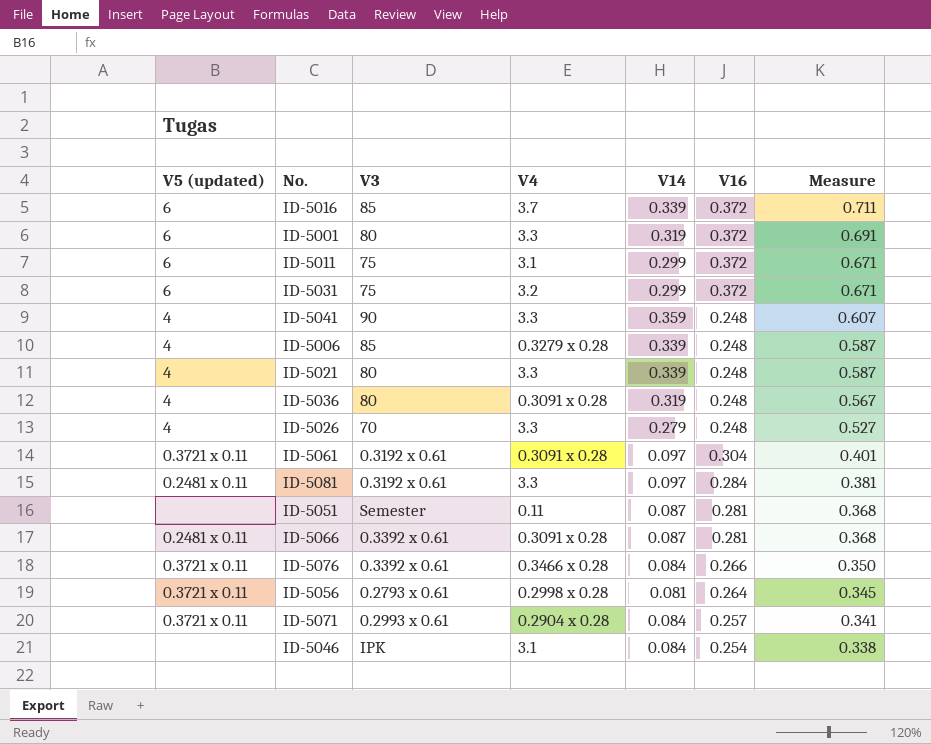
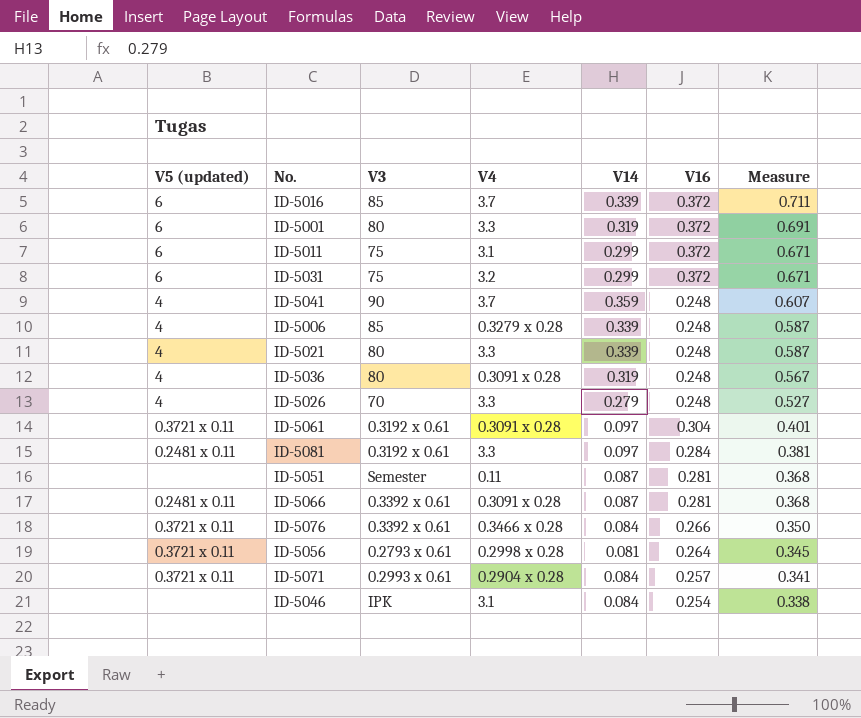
ID-5041 | V4: 3.3 -> 3.7

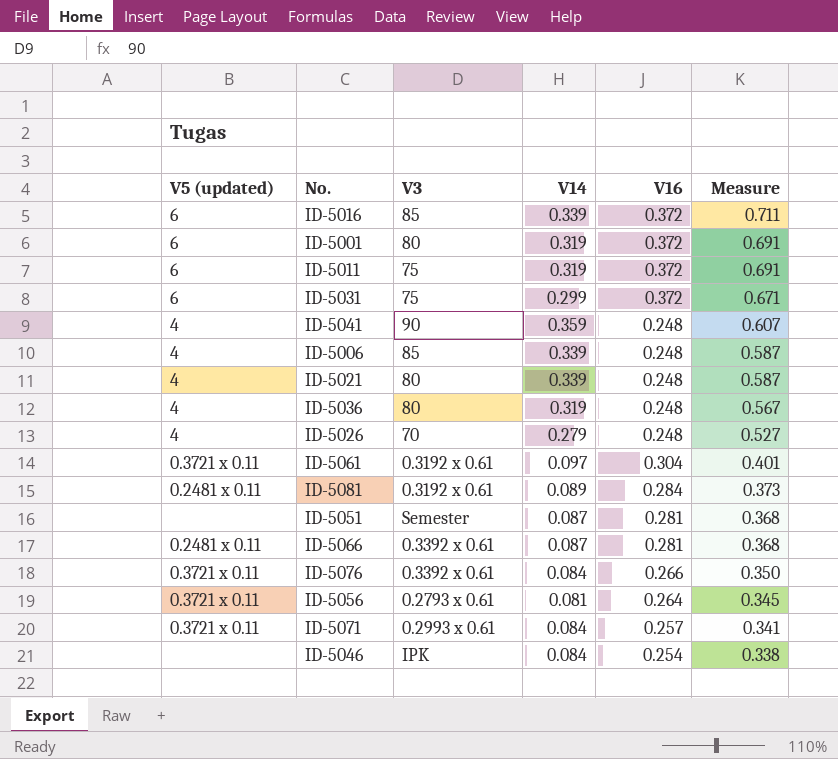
column V4 | position: 4 -> none
ID-5011 | V14: 0.299 -> 0.319
ID-5011 | Measure: 0.671 -> 0.691
ID-5081 | V14: 0.097 -> 0.089
ID-5081 | Measure: 0.381 -> 0.373

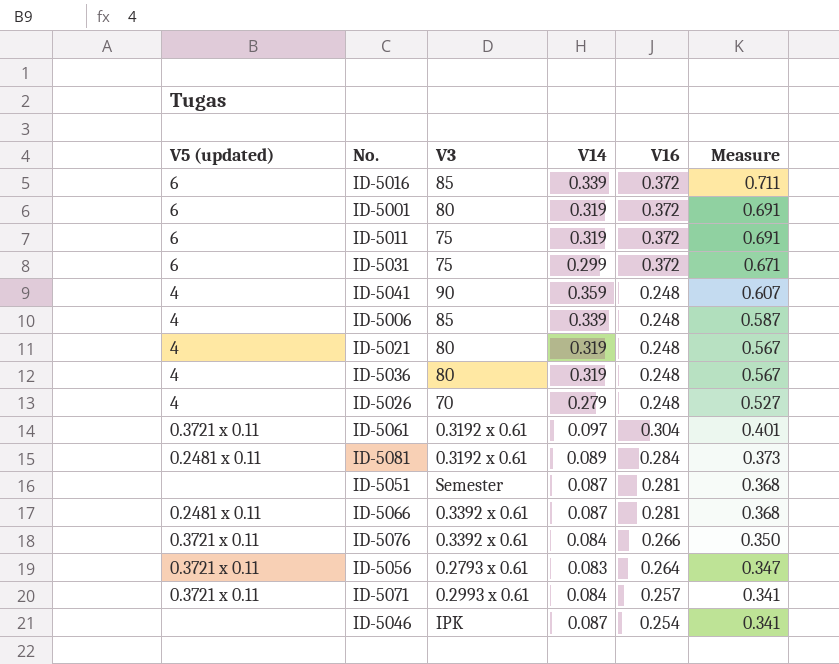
ID-5021 | V14: 0.339 -> 0.319
ID-5021 | Measure: 0.587 -> 0.567
ID-5056 | V14: 0.081 -> 0.083
ID-5056 | Measure: 0.345 -> 0.347
ID-5046 | V14: 0.084 -> 0.087
ID-5046 | Measure: 0.338 -> 0.341

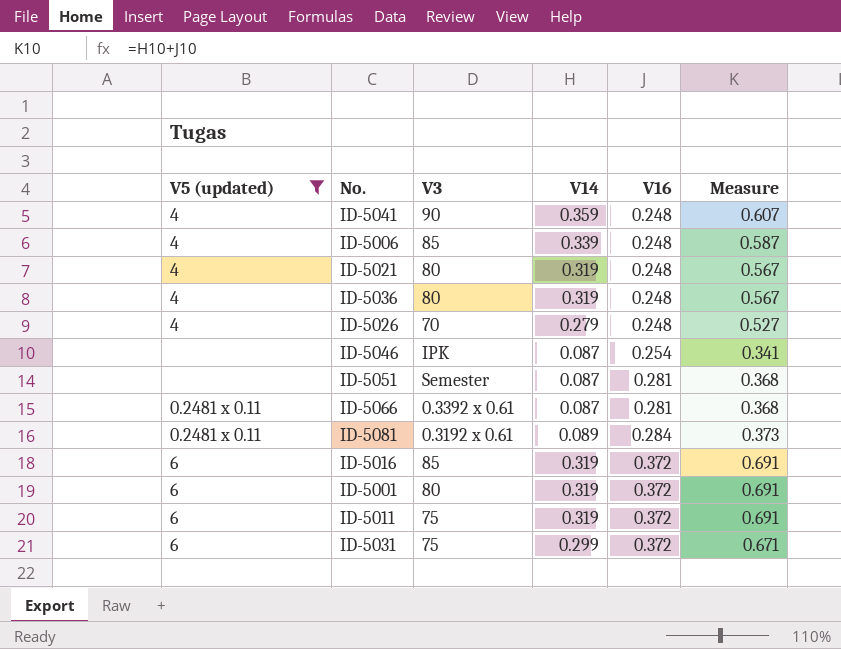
filter: none -> V5 (updated) != 0.3721 x 0.11
row order: Measure descending -> V16 ascending
ID-5016 | V14: 0.339 -> 0.319
ID-5016 | Measure: 0.711 -> 0.691

